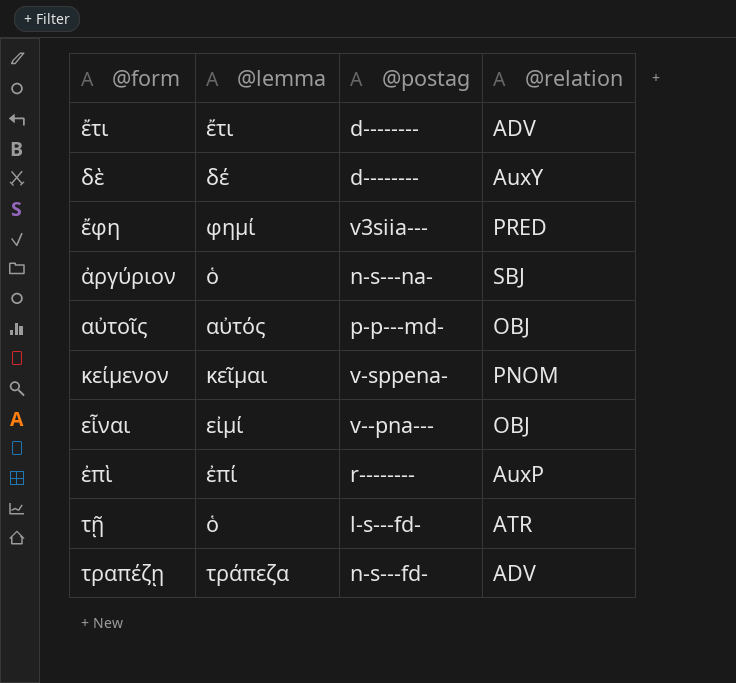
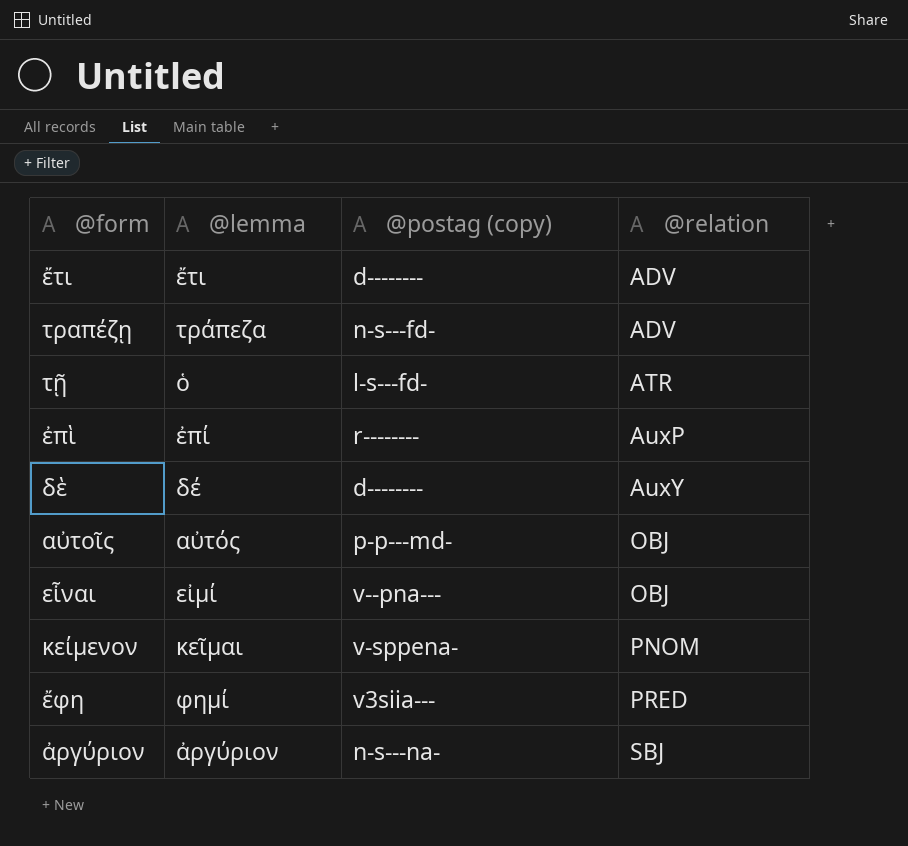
row order: none -> @relation ascending
column name: @postag -> @postag (copy)
ἀργύριον | @lemma: ὁ -> ἀργύριον

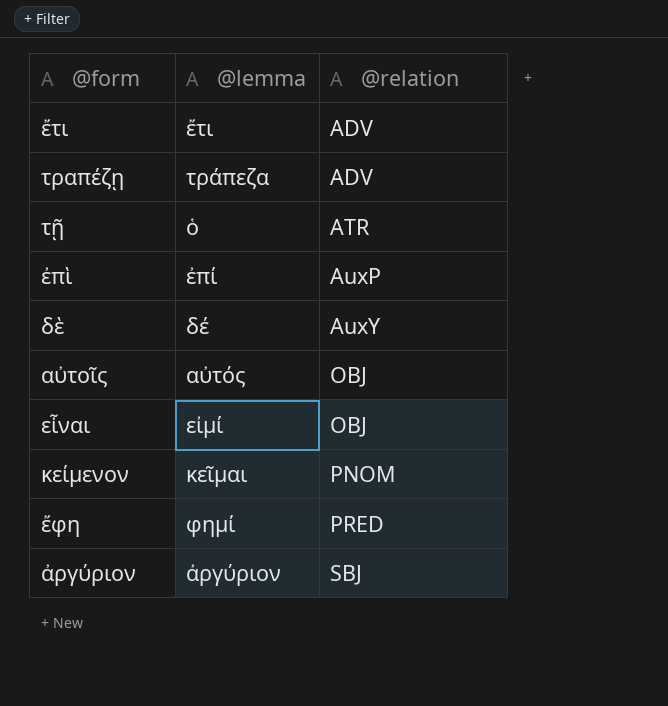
column @postag (copy) | position: 3 -> none

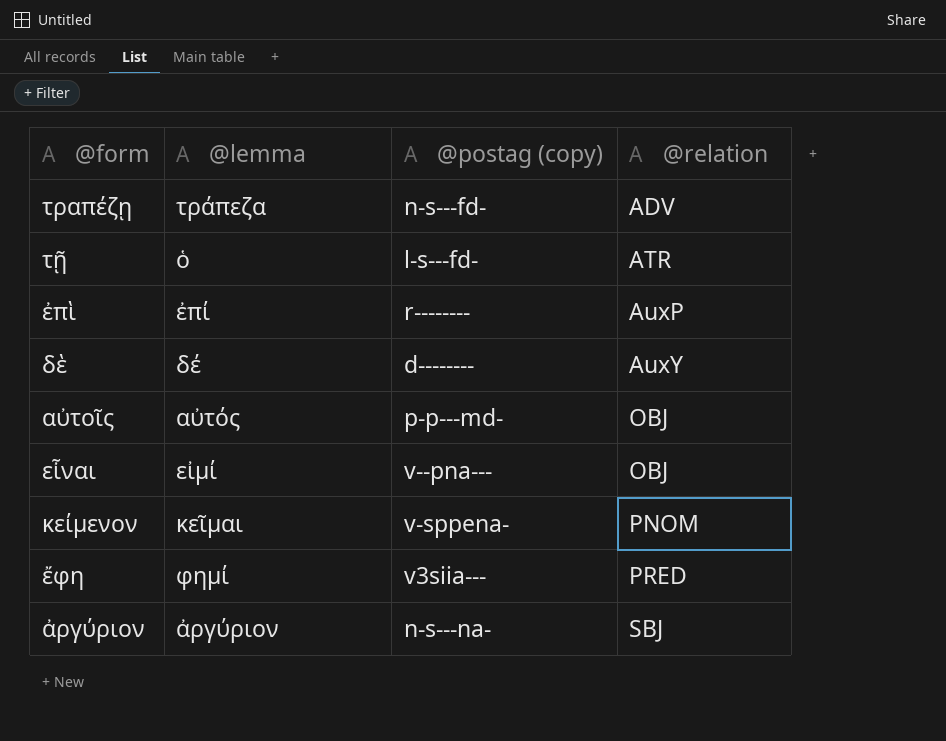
column @postag (copy) | position: none -> 3
row ἔτι: ἔτι | ADV -> none

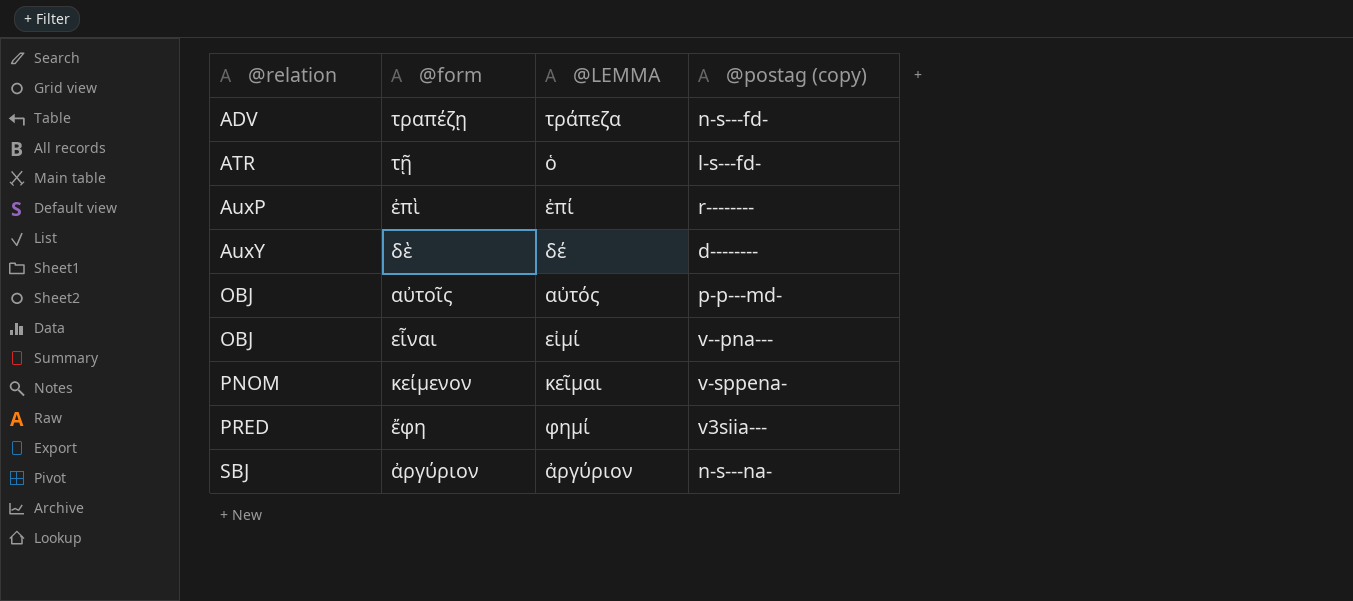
column @relation | position: 4 -> 1
column name: @lemma -> @LEMMA

